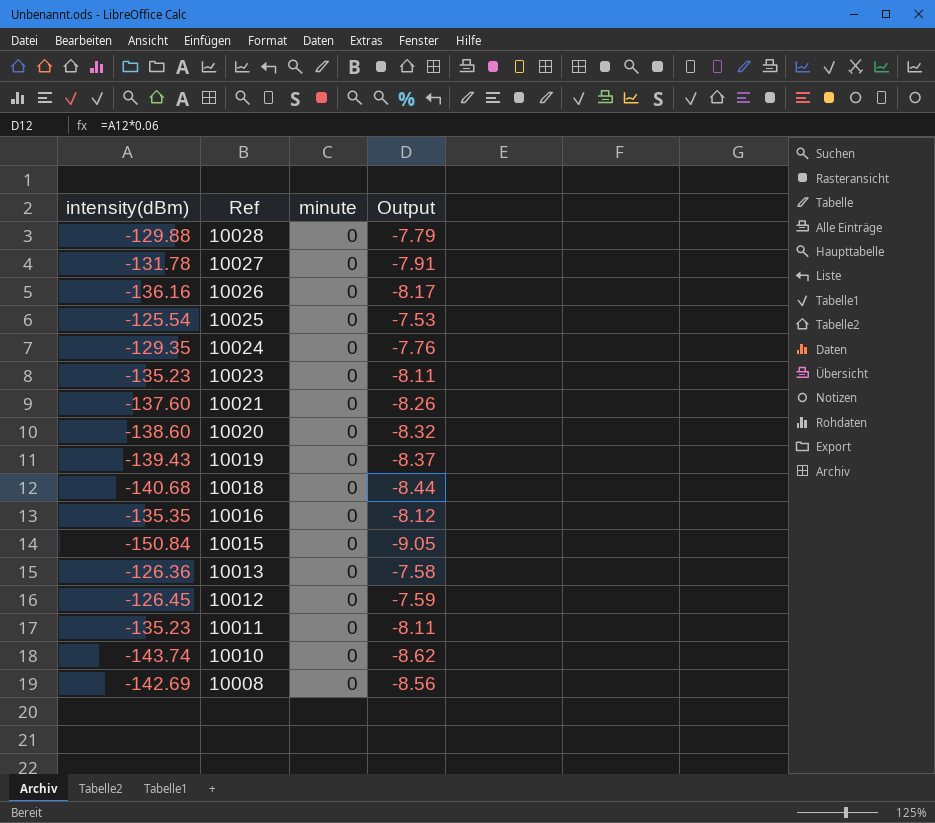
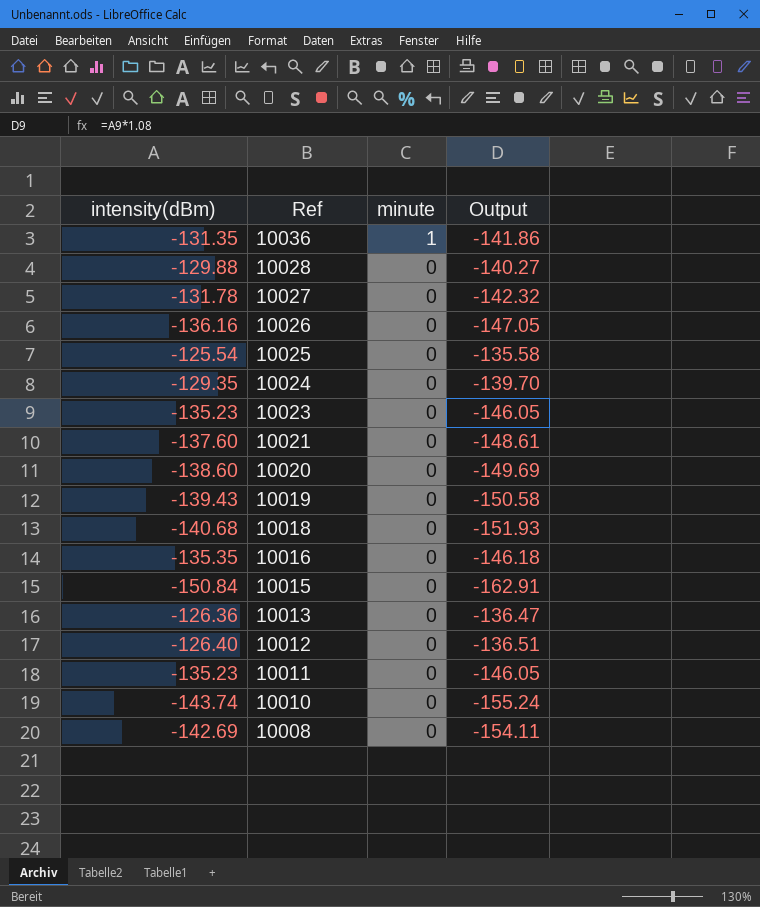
column Output | formula: [intensity(dBm)] * 0.06 -> [intensity(dBm)] * 1.08
row 10036: none -> -131.35 | 1 | -141.86
10012 | intensity(dBm): -126.45 -> -126.40

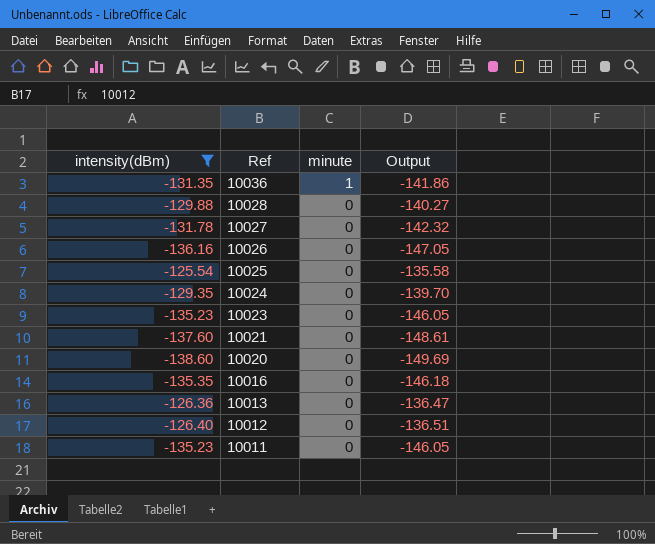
filter: none -> intensity(dBm) >= -138.60

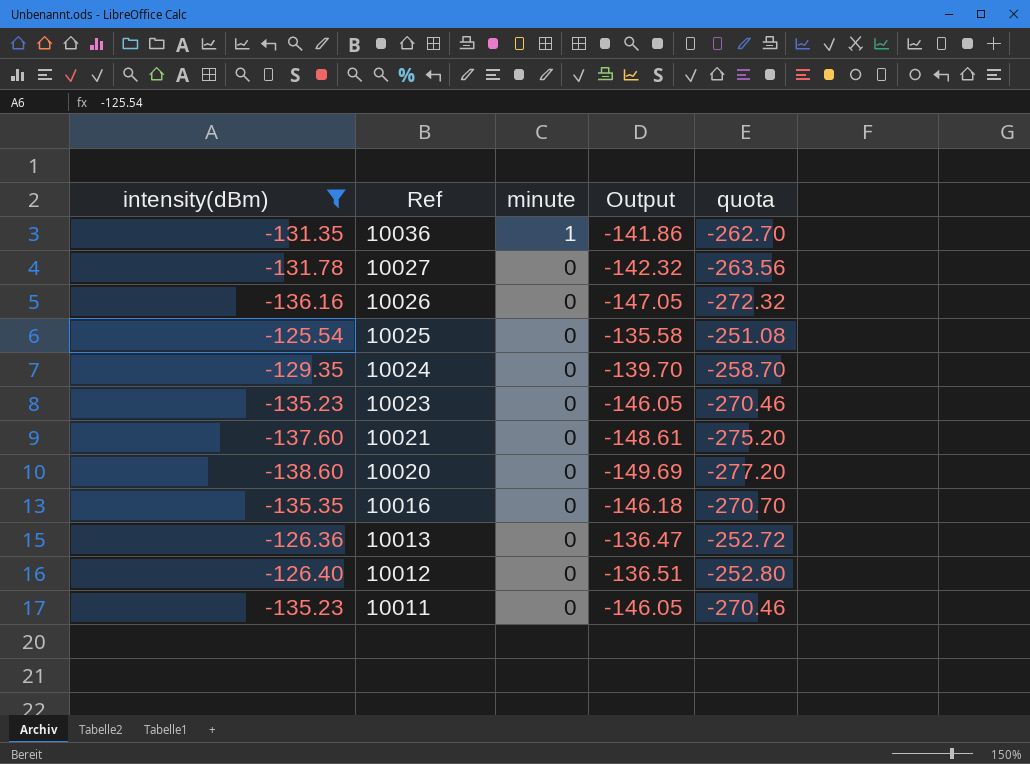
column quota | formula: none -> [intensity(dBm)] * 2
row 10028: -129.88 | 0 | -140.27 -> none

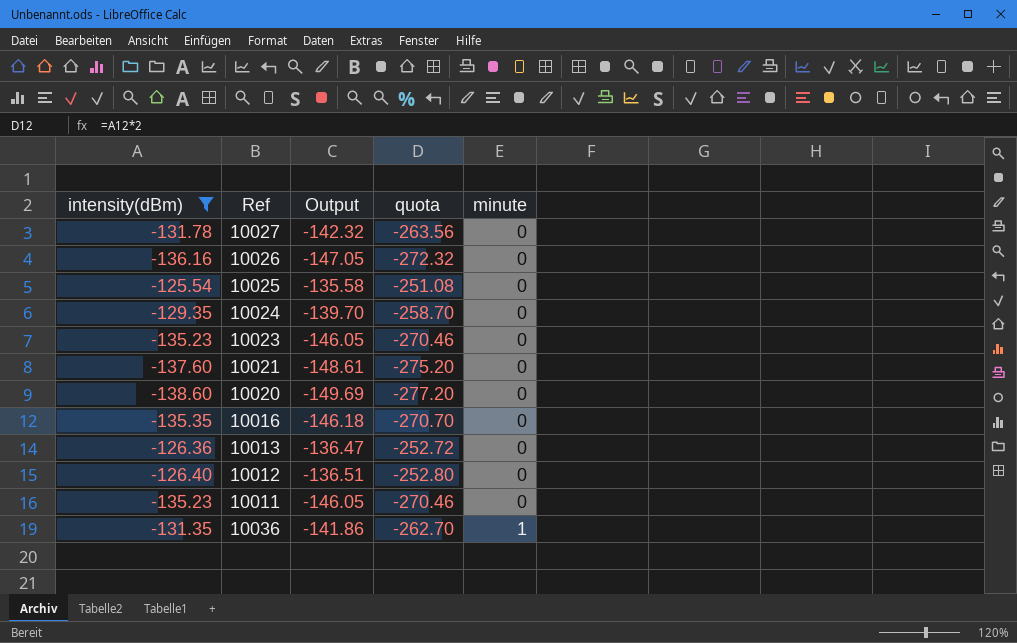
row order: Ref descending -> minute ascending
column minute | position: 3 -> 5

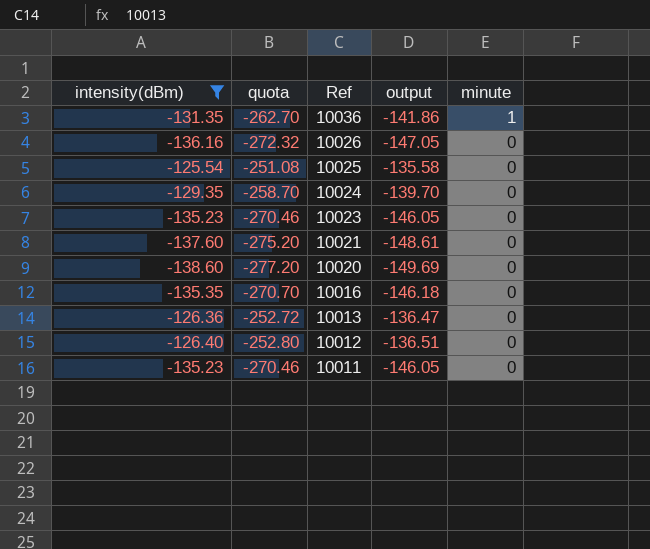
row order: minute ascending -> Ref descending
column quota | position: 4 -> 2
column name: Output -> output
row 10027: -131.78 | -142.32 | -263.56 | 0 -> none

